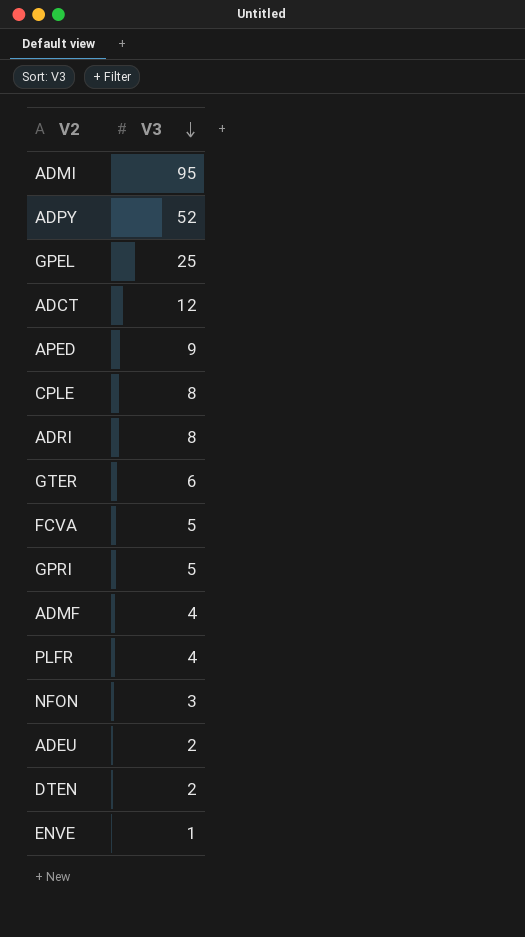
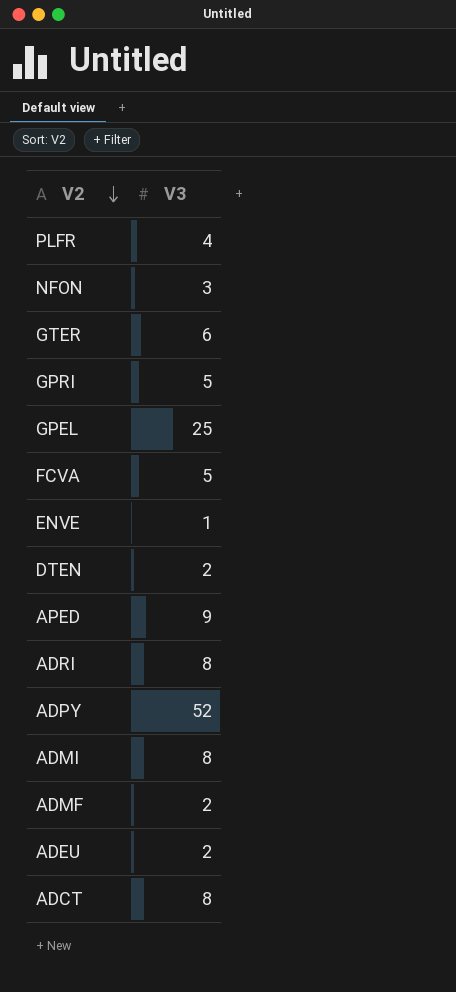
row order: V3 descending -> V2 descending
row CPLE: 8 -> none
ADMI | V3: 95 -> 8
ADMF | V3: 4 -> 2
ADCT | V3: 12 -> 8

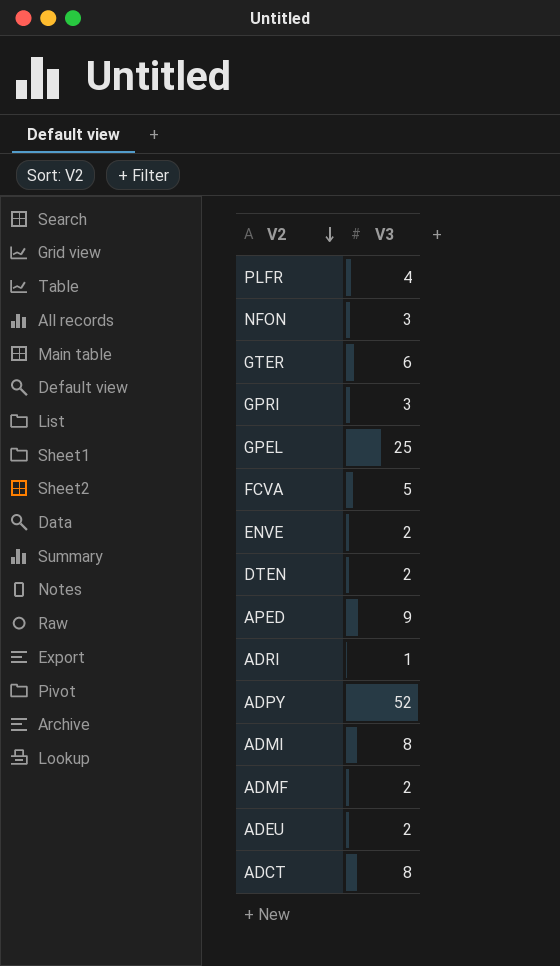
GPRI | V3: 5 -> 3
ENVE | V3: 1 -> 2
ADRI | V3: 8 -> 1

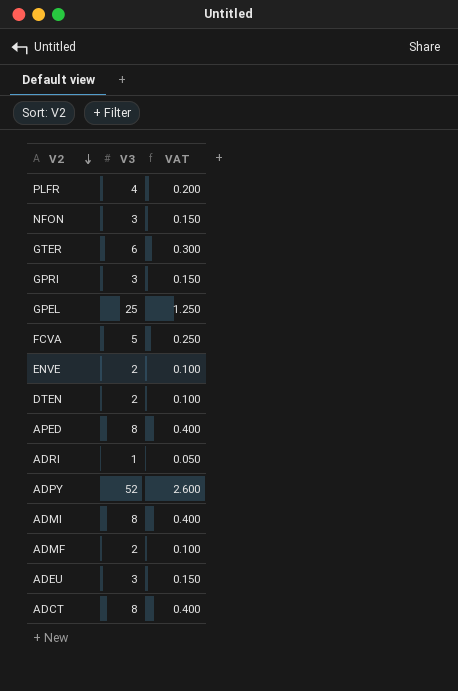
column VAT | formula: none -> [V3] * 0.05
APED | V3: 9 -> 8
ADEU | V3: 2 -> 3

